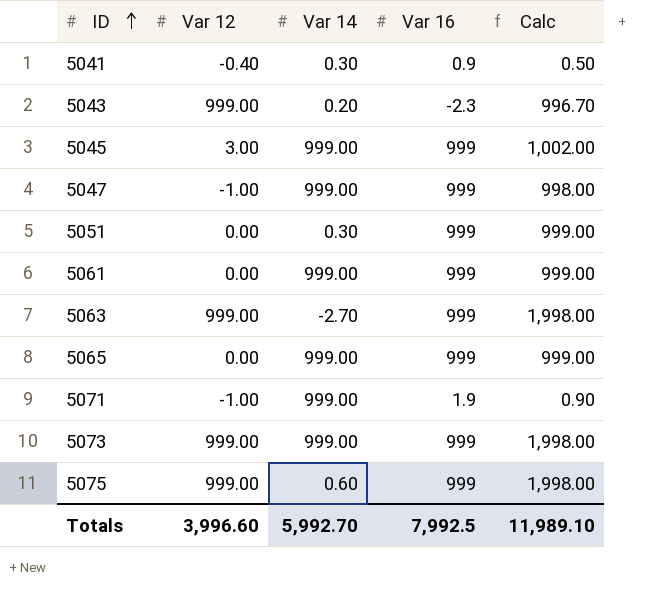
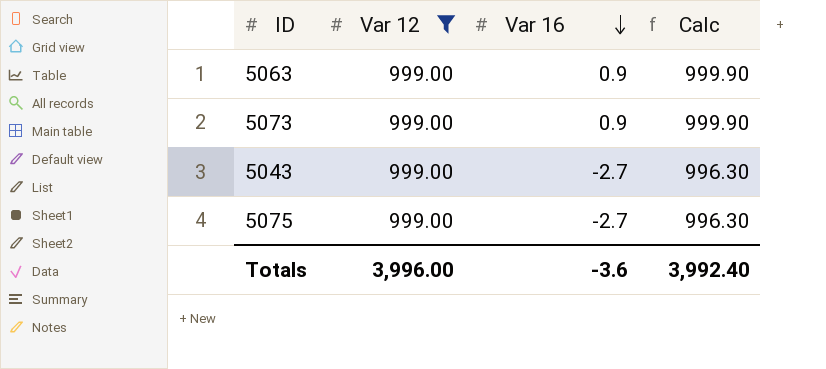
filter: none -> Var 12 = 999.00
row order: ID ascending -> Var 16 descending
column Var 14 | position: 3 -> none
5063 | Var 16: 999 -> 0.9
5063 | Calc: 1,998.00 -> 999.90
5073 | Var 16: 999 -> 0.9
5073 | Calc: 1,998.00 -> 999.90
5043 | Var 16: -2.3 -> -2.7
5043 | Calc: 996.70 -> 996.30
5075 | Var 16: 999 -> -2.7
5075 | Calc: 1,998.00 -> 996.30
Totals | Var 12: 3,996.60 -> 3,996.00
Totals | Var 16: 7,992.5 -> -3.6
Totals | Calc: 11,989.10 -> 3,992.40

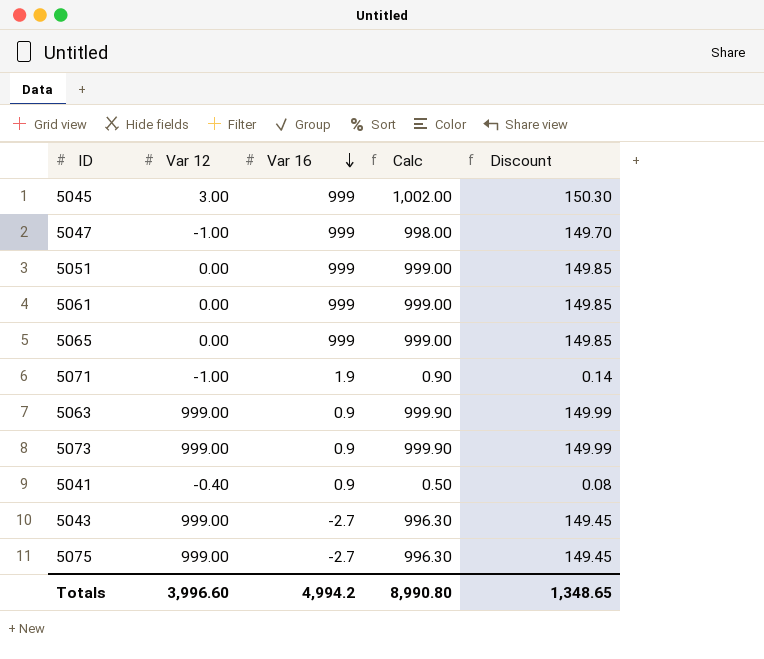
filter: Var 12 = 999.00 -> none
column Discount | formula: none -> [Calc] * 0.15
Totals | Var 12: 3,996.00 -> 3,996.60
Totals | Var 16: -3.6 -> 4,994.2
Totals | Calc: 3,992.40 -> 8,990.80

